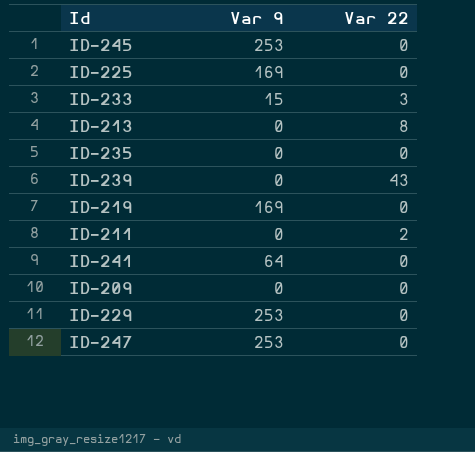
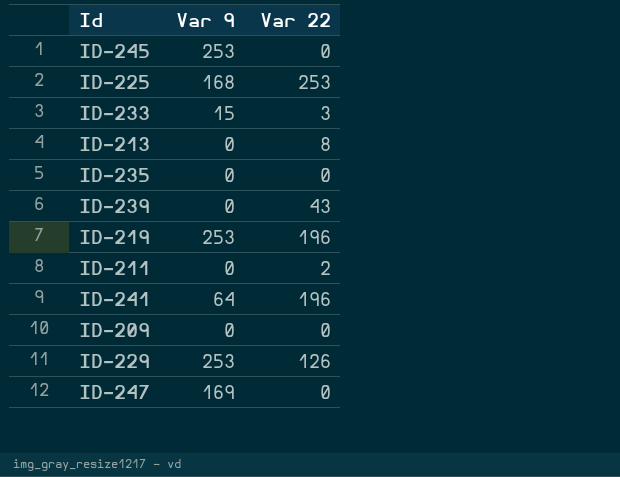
ID-225 | Var 9: 169 -> 168
ID-225 | Var 22: 0 -> 253
ID-219 | Var 9: 169 -> 253
ID-219 | Var 22: 0 -> 196
ID-241 | Var 22: 0 -> 196
ID-229 | Var 22: 0 -> 126
ID-247 | Var 9: 253 -> 169

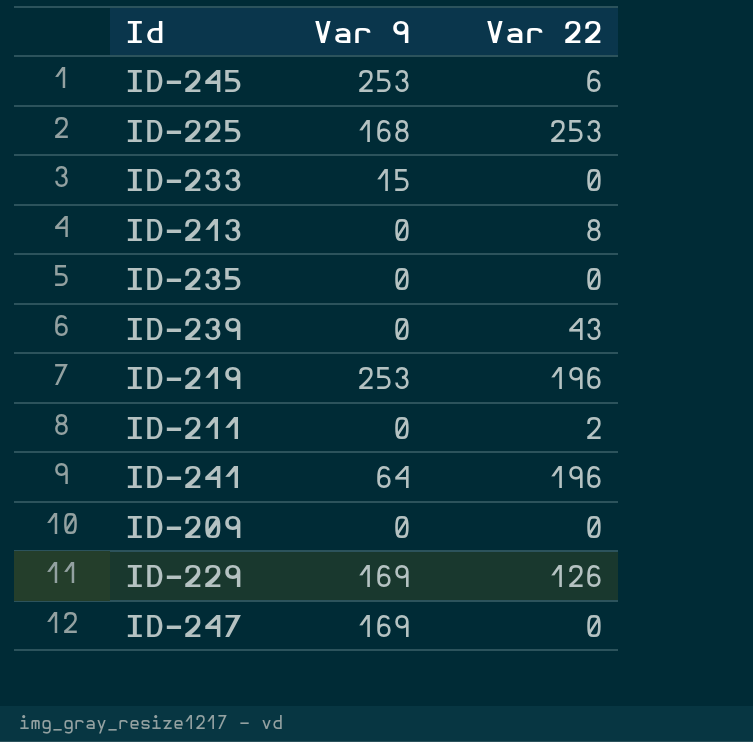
ID-245 | Var 22: 0 -> 6
ID-233 | Var 22: 3 -> 0
ID-229 | Var 9: 253 -> 169

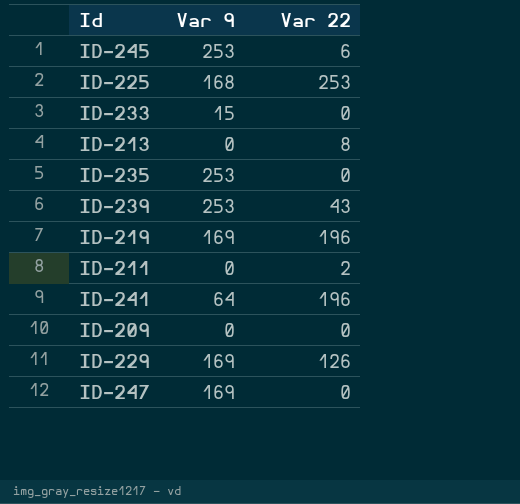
ID-235 | Var 9: 0 -> 253
ID-239 | Var 9: 0 -> 253
ID-219 | Var 9: 253 -> 169

